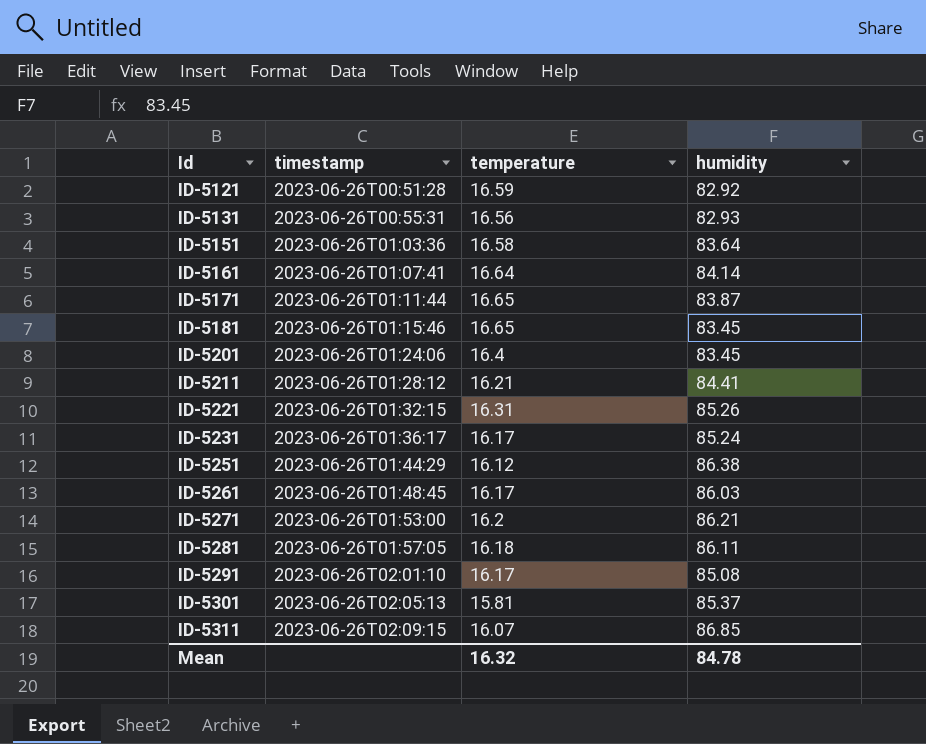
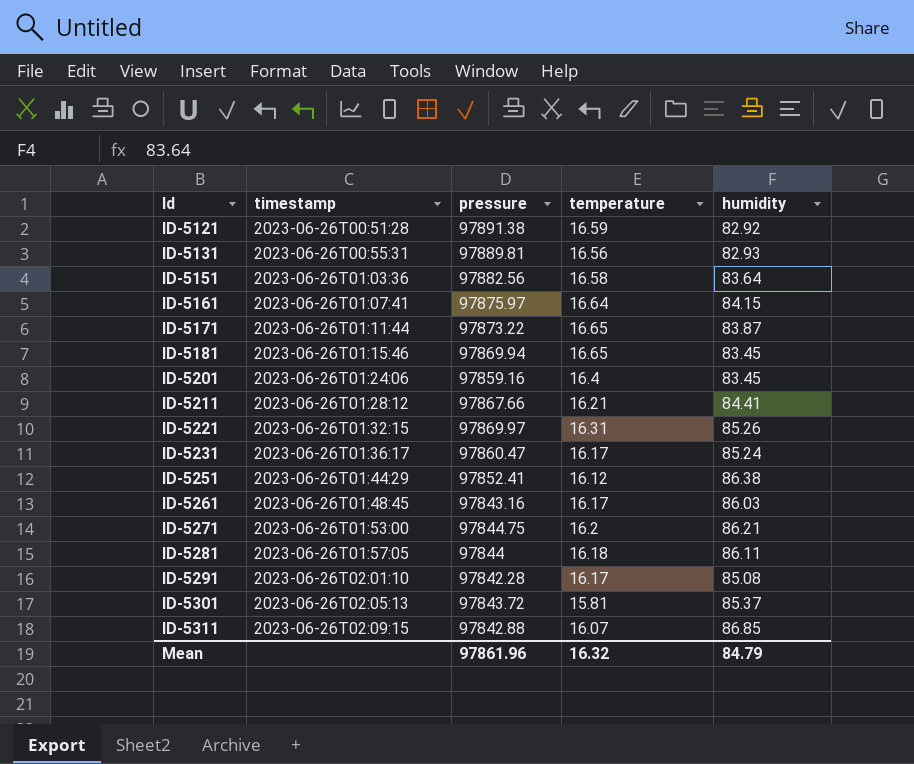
column pressure | position: none -> 3
ID-5161 | humidity: 84.14 -> 84.15
Mean | humidity: 84.78 -> 84.79

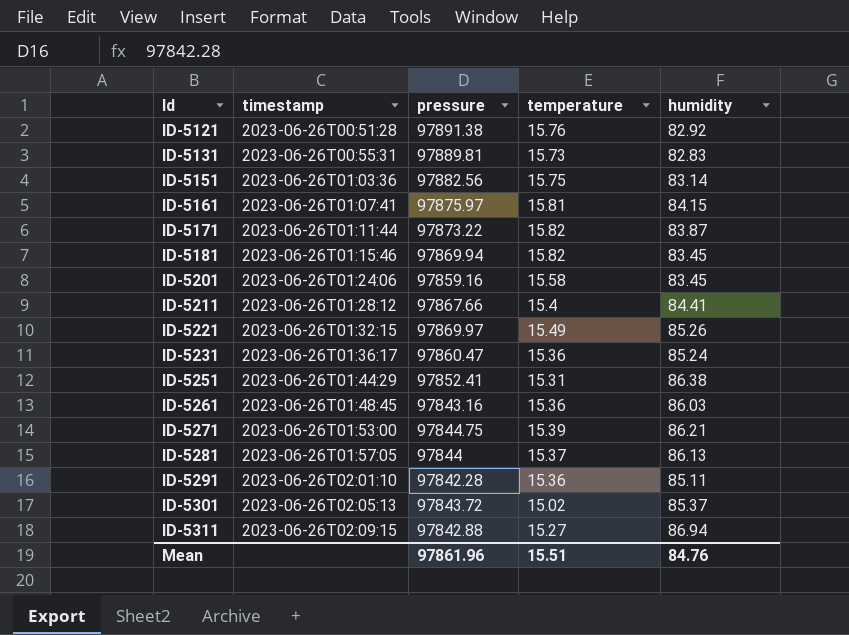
ID-5121 | temperature: 16.59 -> 15.76
ID-5131 | temperature: 16.56 -> 15.73
ID-5131 | humidity: 82.93 -> 82.83
ID-5151 | temperature: 16.58 -> 15.75
ID-5151 | humidity: 83.64 -> 83.14
ID-5161 | temperature: 16.64 -> 15.81
ID-5171 | temperature: 16.65 -> 15.82
ID-5181 | temperature: 16.65 -> 15.82
ID-5201 | temperature: 16.4 -> 15.58
ID-5211 | temperature: 16.21 -> 15.4
ID-5221 | temperature: 16.31 -> 15.49
ID-5231 | temperature: 16.17 -> 15.36
ID-5251 | temperature: 16.12 -> 15.31
ID-5261 | temperature: 16.17 -> 15.36
ID-5271 | temperature: 16.2 -> 15.39
ID-5281 | temperature: 16.18 -> 15.37
ID-5281 | humidity: 86.11 -> 86.13
ID-5291 | temperature: 16.17 -> 15.36
ID-5291 | humidity: 85.08 -> 85.11
ID-5301 | temperature: 15.81 -> 15.02
ID-5311 | temperature: 16.07 -> 15.27
ID-5311 | humidity: 86.85 -> 86.94
Mean | temperature: 16.32 -> 15.51
Mean | humidity: 84.79 -> 84.76

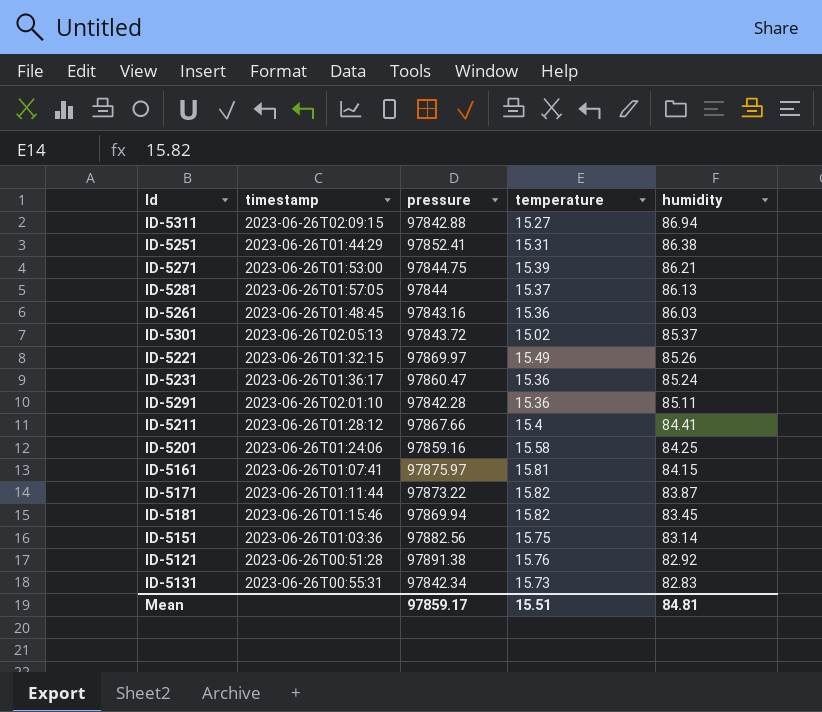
row order: Id ascending -> humidity descending
ID-5201 | humidity: 83.45 -> 84.25
ID-5131 | pressure: 97889.81 -> 97842.34
Mean | pressure: 97861.96 -> 97859.17
Mean | humidity: 84.76 -> 84.81

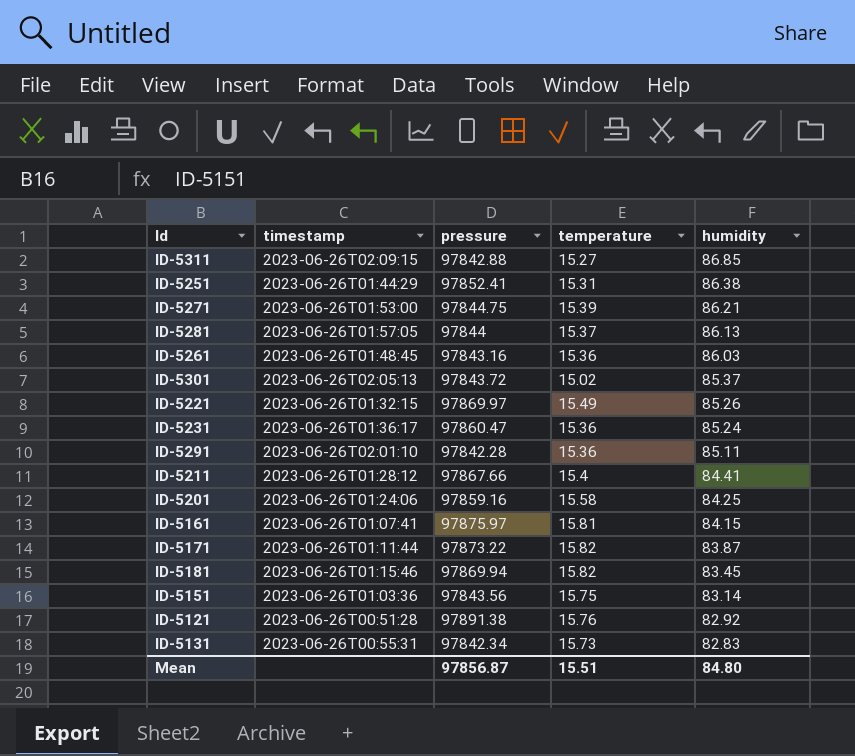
ID-5311 | humidity: 86.94 -> 86.85
ID-5151 | pressure: 97882.56 -> 97843.56
Mean | pressure: 97859.17 -> 97856.87
Mean | humidity: 84.81 -> 84.80

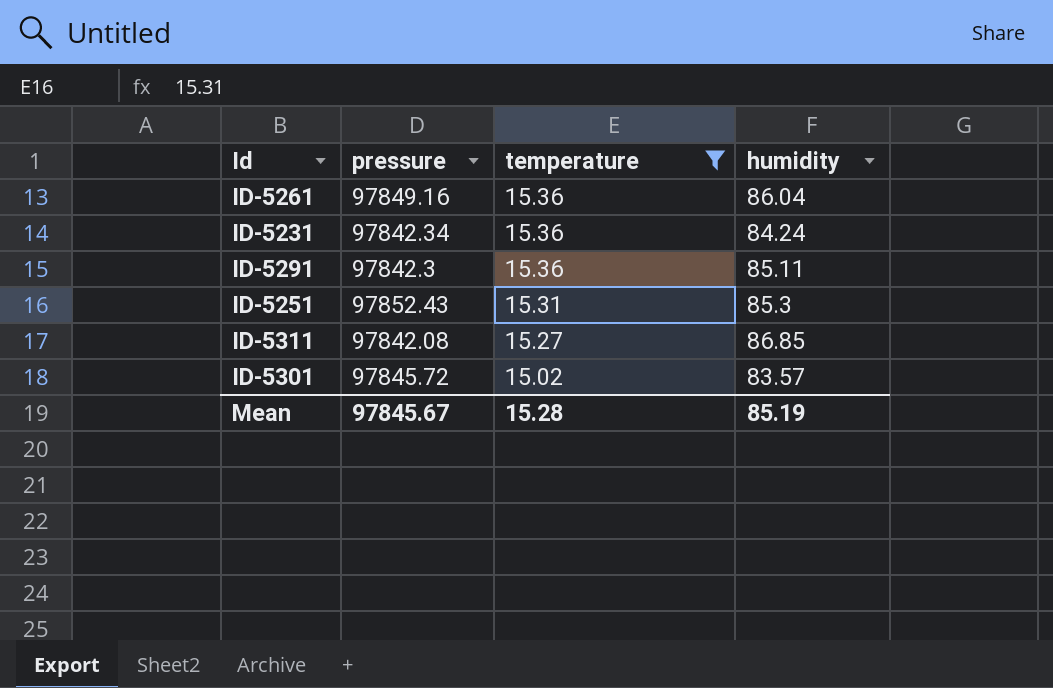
filter: none -> temperature <= 15.36
row order: humidity descending -> temperature descending
column timestamp | position: 2 -> none
ID-5261 | pressure: 97843.16 -> 97849.16
ID-5261 | humidity: 86.03 -> 86.04
ID-5231 | pressure: 97860.47 -> 97842.34
ID-5231 | humidity: 85.24 -> 84.24
ID-5291 | pressure: 97842.28 -> 97842.3
ID-5251 | pressure: 97852.41 -> 97852.43
ID-5251 | humidity: 86.38 -> 85.3
ID-5311 | pressure: 97842.88 -> 97842.08
ID-5301 | pressure: 97843.72 -> 97845.72
ID-5301 | humidity: 85.37 -> 83.57
Mean | pressure: 97856.87 -> 97845.67
Mean | temperature: 15.51 -> 15.28
Mean | humidity: 84.80 -> 85.19

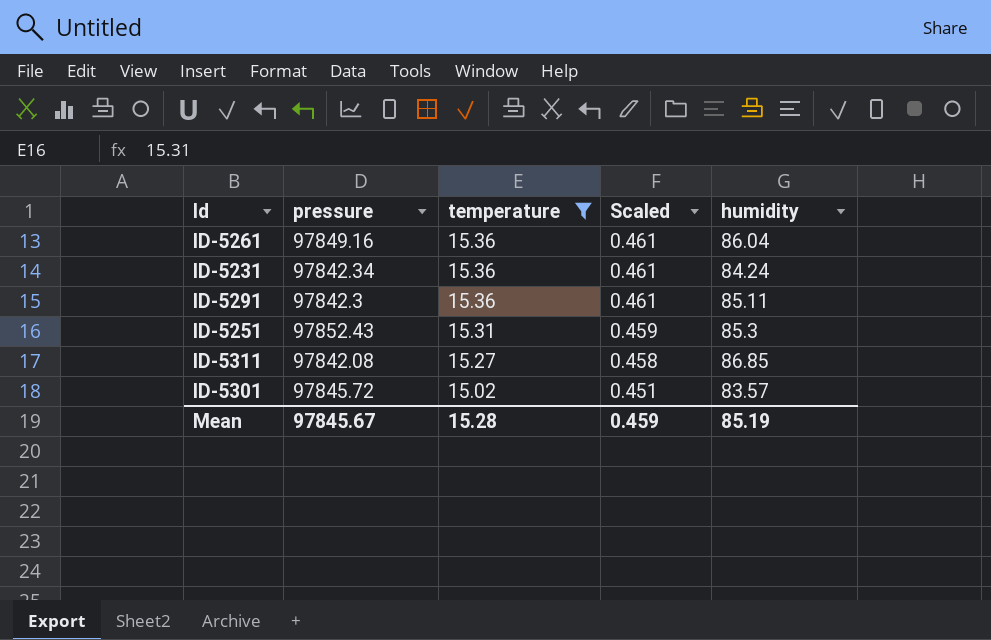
column Scaled | formula: none -> [temperature] * 0.03

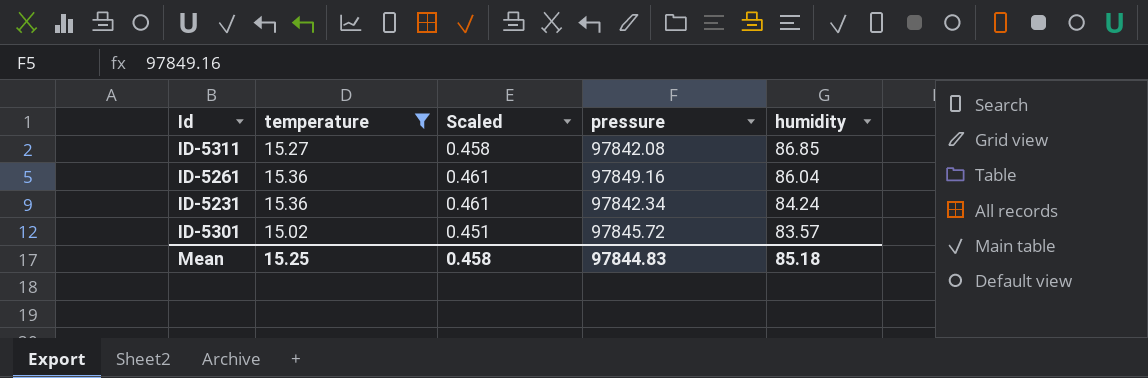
row order: temperature descending -> humidity descending
column pressure | position: 2 -> 4
row ID-5291: 97842.3 | 15.36 | 0.461 | 85.11 -> none
row ID-5251: 97852.43 | 15.31 | 0.459 | 85.3 -> none
Mean | temperature: 15.28 -> 15.25
Mean | Scaled: 0.459 -> 0.458
Mean | pressure: 97845.67 -> 97844.83
Mean | humidity: 85.19 -> 85.18

